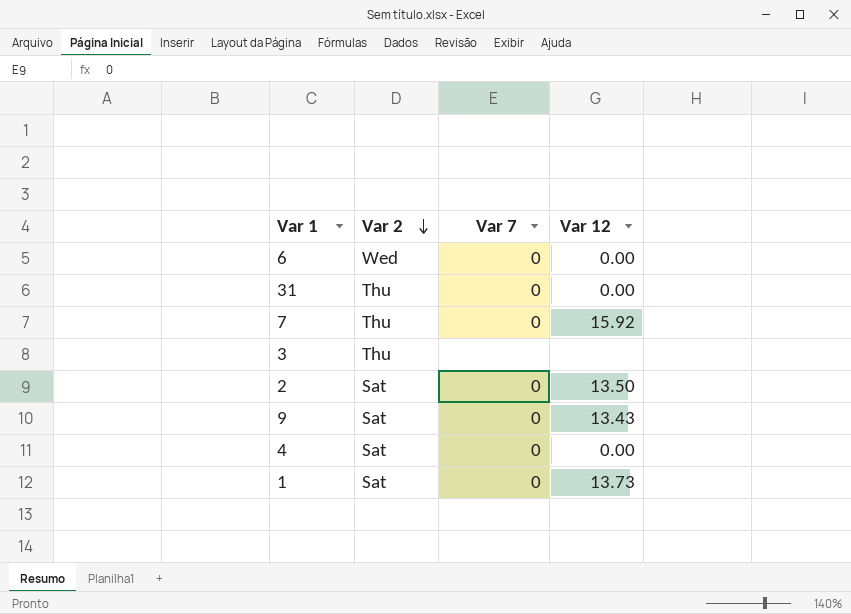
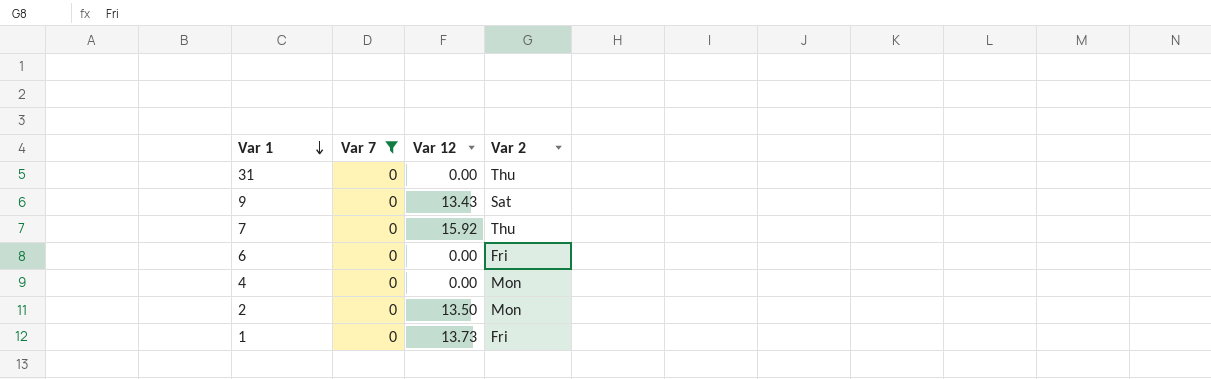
filter: none -> Var 7 = 0
row order: Var 2 descending -> Var 1 descending
column Var 2 | position: 2 -> 4
6 | Var 2: Wed -> Fri
4 | Var 2: Sat -> Mon
2 | Var 2: Sat -> Mon
1 | Var 2: Sat -> Fri

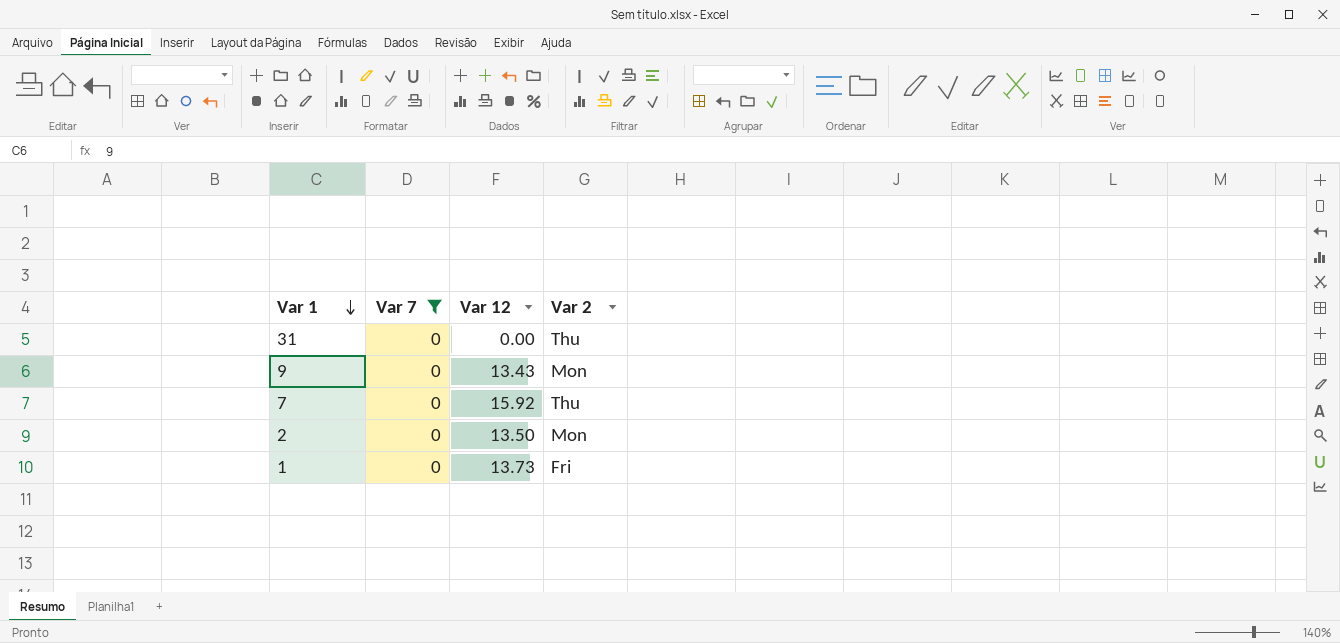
row 6: 0 | 0.00 | Fri -> none
row 4: 0 | 0.00 | Mon -> none
9 | Var 2: Sat -> Mon

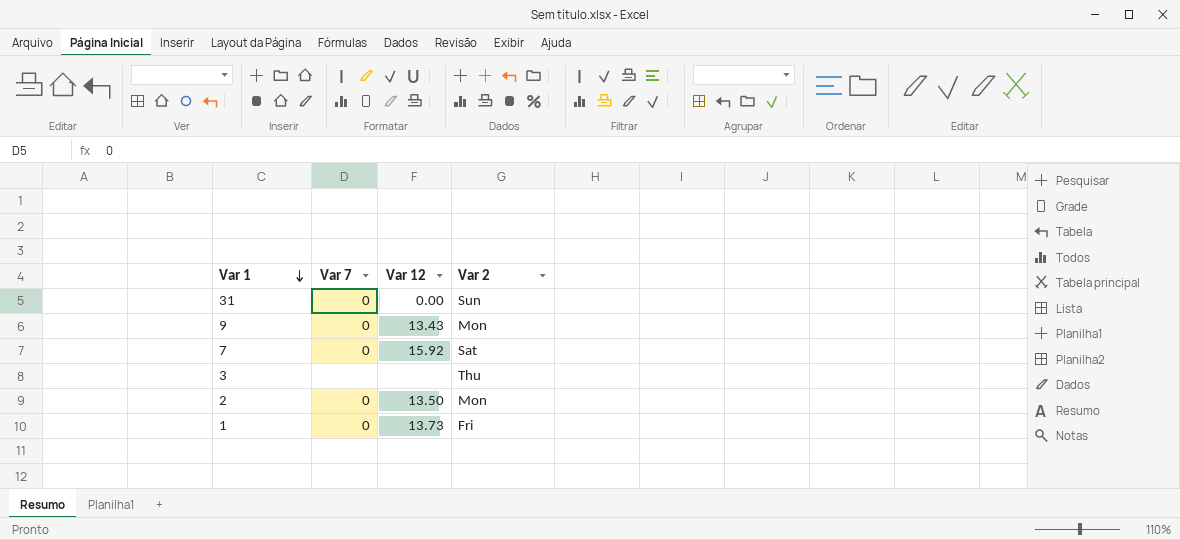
filter: Var 7 = 0 -> none
31 | Var 2: Thu -> Sun
7 | Var 2: Thu -> Sat

